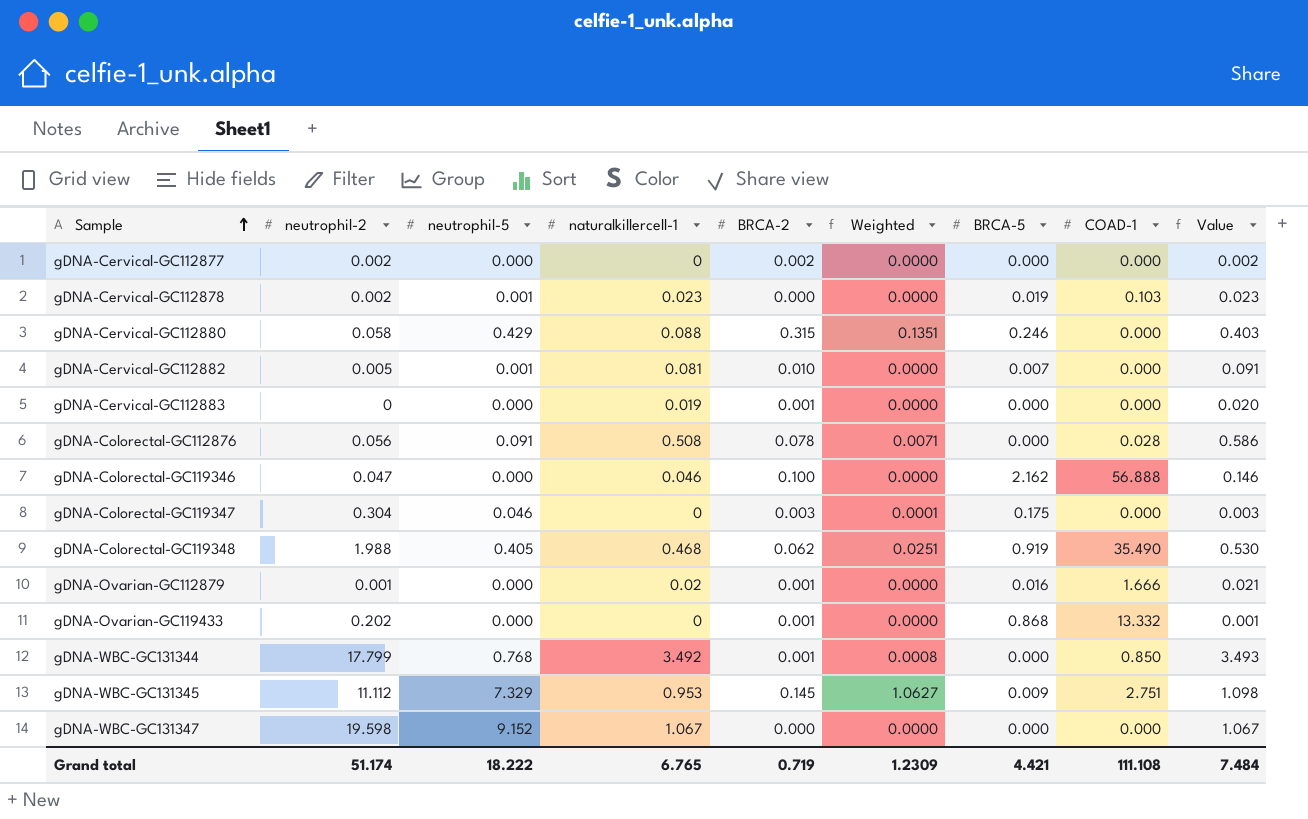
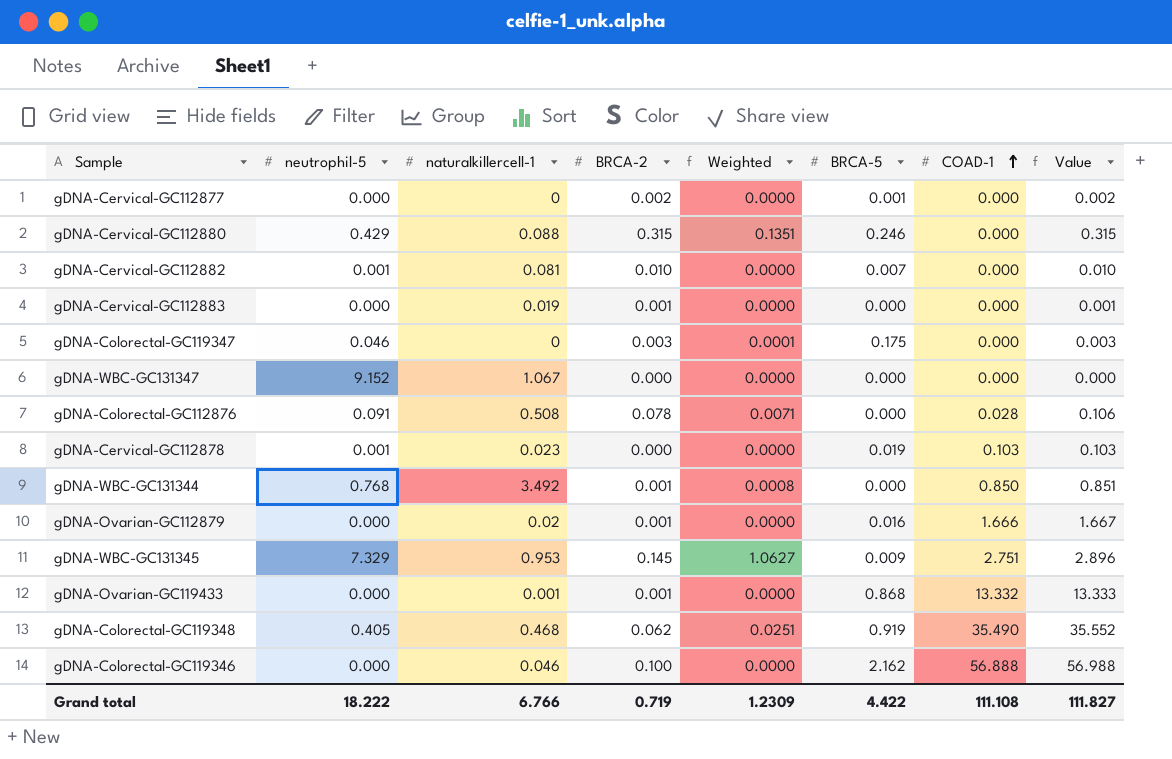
row order: Sample ascending -> COAD-1 ascending
column neutrophil-2 | position: 2 -> none
column Value | formula: [naturalkillercell-1] + [BRCA-2] -> [BRCA-2] + [COAD-1]
gDNA-Cervical-GC112877 | BRCA-5: 0.000 -> 0.001
gDNA-Ovarian-GC119433 | naturalkillercell-1: 0 -> 0.001
Grand total | naturalkillercell-1: 6.765 -> 6.766
Grand total | BRCA-5: 4.421 -> 4.422
Grand total | Value: 7.484 -> 111.827

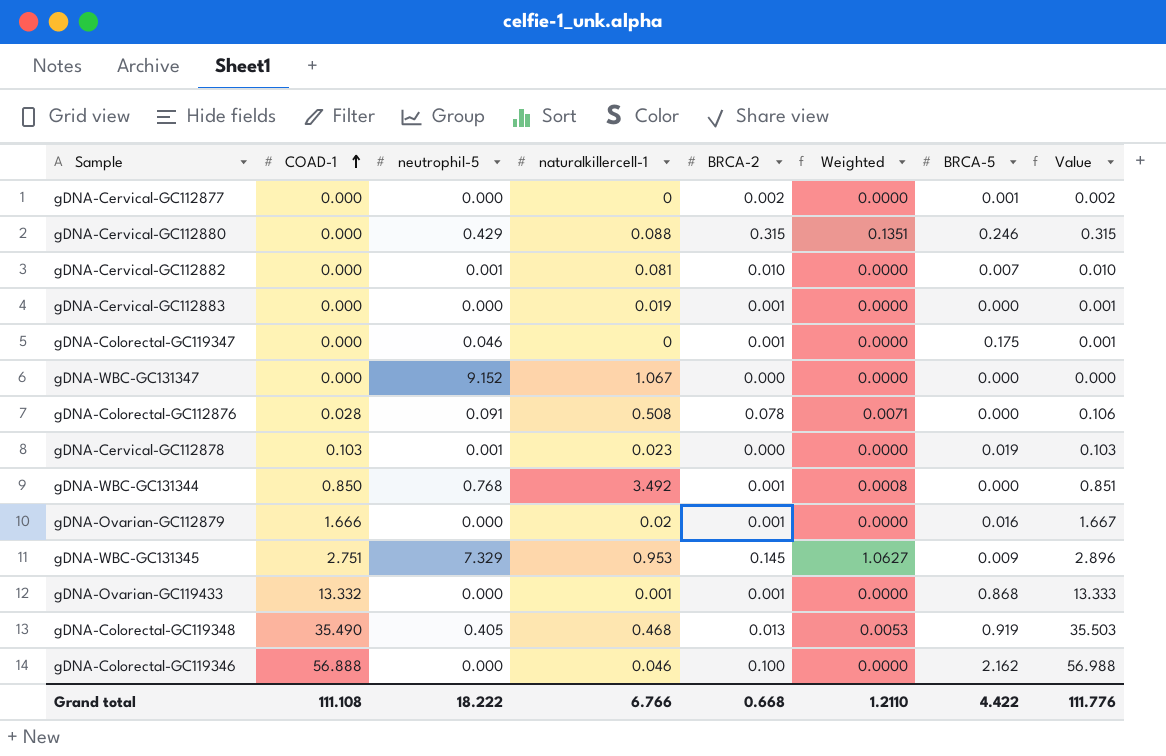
column COAD-1 | position: 7 -> 2
gDNA-Colorectal-GC119347 | BRCA-2: 0.003 -> 0.001
gDNA-Colorectal-GC119347 | Weighted: 0.0001 -> 0.0000
gDNA-Colorectal-GC119347 | Value: 0.003 -> 0.001
gDNA-Colorectal-GC119348 | BRCA-2: 0.062 -> 0.013
gDNA-Colorectal-GC119348 | Weighted: 0.0251 -> 0.0053
gDNA-Colorectal-GC119348 | Value: 35.552 -> 35.503
Grand total | BRCA-2: 0.719 -> 0.668
Grand total | Weighted: 1.2309 -> 1.2110
Grand total | Value: 111.827 -> 111.776

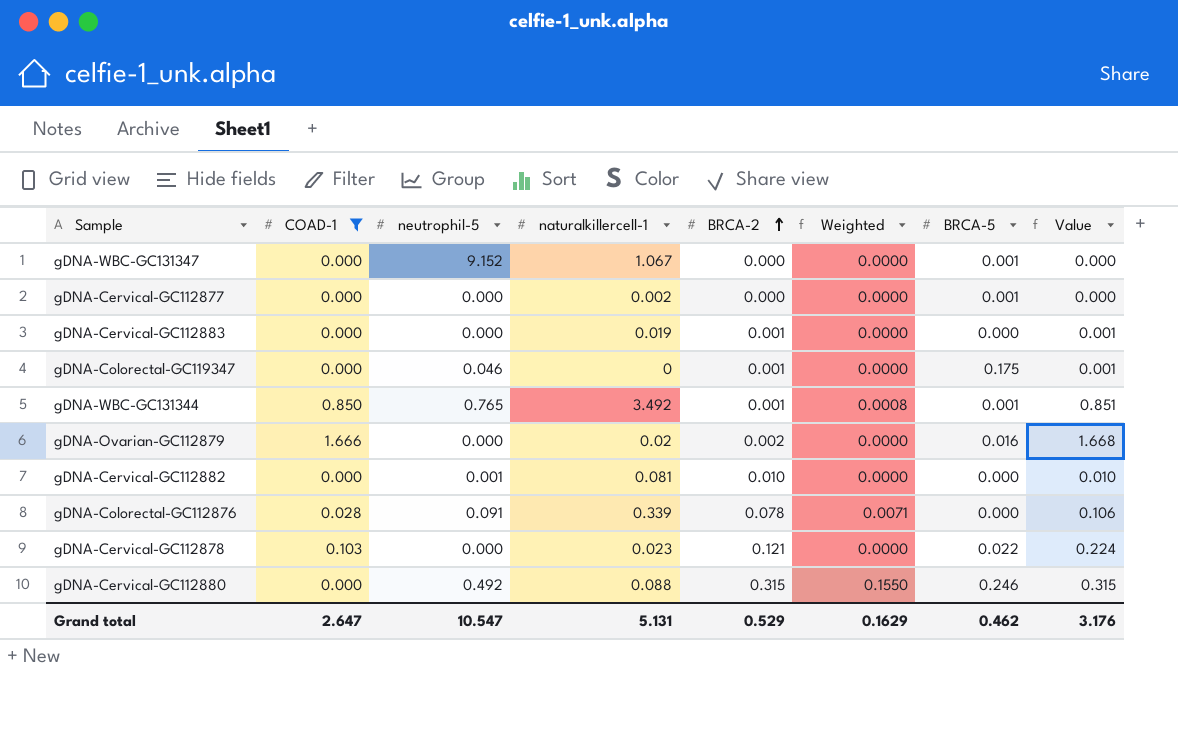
filter: none -> COAD-1 <= 1.666
row order: COAD-1 ascending -> BRCA-2 ascending
gDNA-WBC-GC131347 | BRCA-5: 0.000 -> 0.001
gDNA-Cervical-GC112877 | naturalkillercell-1: 0 -> 0.002
gDNA-Cervical-GC112877 | BRCA-2: 0.002 -> 0.000
gDNA-Cervical-GC112877 | Value: 0.002 -> 0.000
gDNA-WBC-GC131344 | neutrophil-5: 0.768 -> 0.765
gDNA-WBC-GC131344 | BRCA-5: 0.000 -> 0.001
gDNA-Ovarian-GC112879 | BRCA-2: 0.001 -> 0.002
gDNA-Ovarian-GC112879 | Value: 1.667 -> 1.668
gDNA-Cervical-GC112882 | BRCA-5: 0.007 -> 0.000
gDNA-Colorectal-GC112876 | naturalkillercell-1: 0.508 -> 0.339
gDNA-Cervical-GC112878 | neutrophil-5: 0.001 -> 0.000
gDNA-Cervical-GC112878 | BRCA-2: 0.000 -> 0.121
gDNA-Cervical-GC112878 | BRCA-5: 0.019 -> 0.022
gDNA-Cervical-GC112878 | Value: 0.103 -> 0.224
gDNA-Cervical-GC112880 | neutrophil-5: 0.429 -> 0.492
gDNA-Cervical-GC112880 | Weighted: 0.1351 -> 0.1550
Grand total | COAD-1: 111.108 -> 2.647
Grand total | neutrophil-5: 18.222 -> 10.547
Grand total | naturalkillercell-1: 6.766 -> 5.131
Grand total | BRCA-2: 0.668 -> 0.529
Grand total | Weighted: 1.2110 -> 0.1629
Grand total | BRCA-5: 4.422 -> 0.462
Grand total | Value: 111.776 -> 3.176

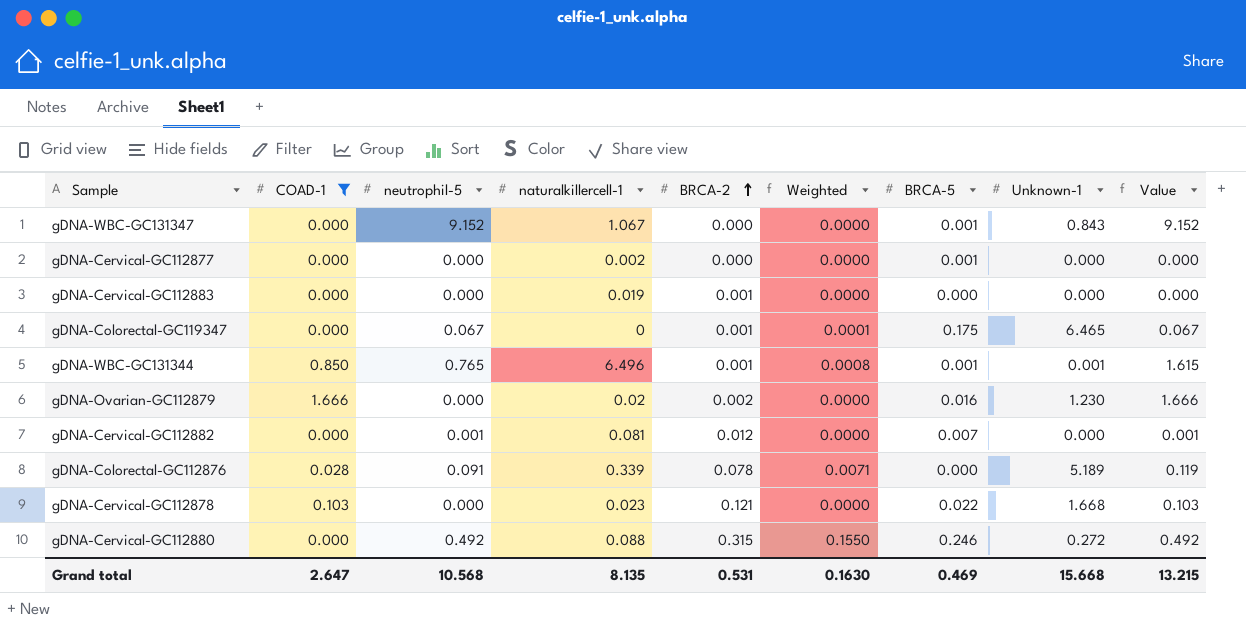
column Unknown-1 | position: none -> 8
column Value | formula: [COAD-1] + [BRCA-2] -> [COAD-1] + [neutrophil-5]
gDNA-Colorectal-GC119347 | neutrophil-5: 0.046 -> 0.067
gDNA-Colorectal-GC119347 | Weighted: 0.0000 -> 0.0001
gDNA-WBC-GC131344 | naturalkillercell-1: 3.492 -> 6.496
gDNA-Cervical-GC112882 | BRCA-2: 0.010 -> 0.012
gDNA-Cervical-GC112882 | BRCA-5: 0.000 -> 0.007
Grand total | neutrophil-5: 10.547 -> 10.568
Grand total | naturalkillercell-1: 5.131 -> 8.135
Grand total | BRCA-2: 0.529 -> 0.531
Grand total | Weighted: 0.1629 -> 0.1630
Grand total | BRCA-5: 0.462 -> 0.469
Grand total | Value: 3.176 -> 13.215

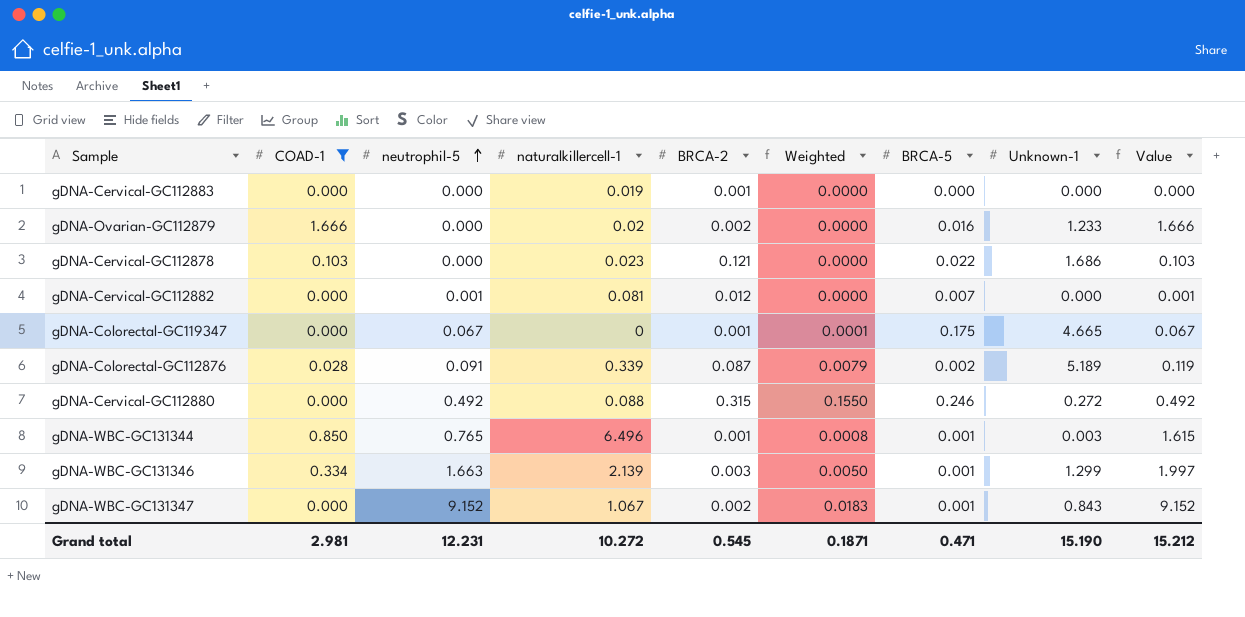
row order: BRCA-2 ascending -> neutrophil-5 ascending
row gDNA-Cervical-GC112877: 0.000 | 0.000 | 0.002 | 0.000 | 0.0000 | 0.001 | 0.000 | 0.000 -> none
gDNA-Ovarian-GC112879 | Unknown-1: 1.230 -> 1.233
gDNA-Cervical-GC112878 | Unknown-1: 1.668 -> 1.686
gDNA-Colorectal-GC119347 | Unknown-1: 6.465 -> 4.665
gDNA-Colorectal-GC112876 | BRCA-2: 0.078 -> 0.087
gDNA-Colorectal-GC112876 | Weighted: 0.0071 -> 0.0079
gDNA-Colorectal-GC112876 | BRCA-5: 0.000 -> 0.002
gDNA-WBC-GC131344 | Unknown-1: 0.001 -> 0.003
row gDNA-WBC-GC131346: none -> 0.334 | 1.663 | 2.139 | 0.003 | 0.0050 | 0.001 | 1.299 | 1.997
gDNA-WBC-GC131347 | BRCA-2: 0.000 -> 0.002
gDNA-WBC-GC131347 | Weighted: 0.0000 -> 0.0183
Grand total | COAD-1: 2.647 -> 2.981
Grand total | neutrophil-5: 10.568 -> 12.231
Grand total | naturalkillercell-1: 8.135 -> 10.272
Grand total | BRCA-2: 0.531 -> 0.545
Grand total | Weighted: 0.1630 -> 0.1871
Grand total | BRCA-5: 0.469 -> 0.471
Grand total | Unknown-1: 15.668 -> 15.190
Grand total | Value: 13.215 -> 15.212

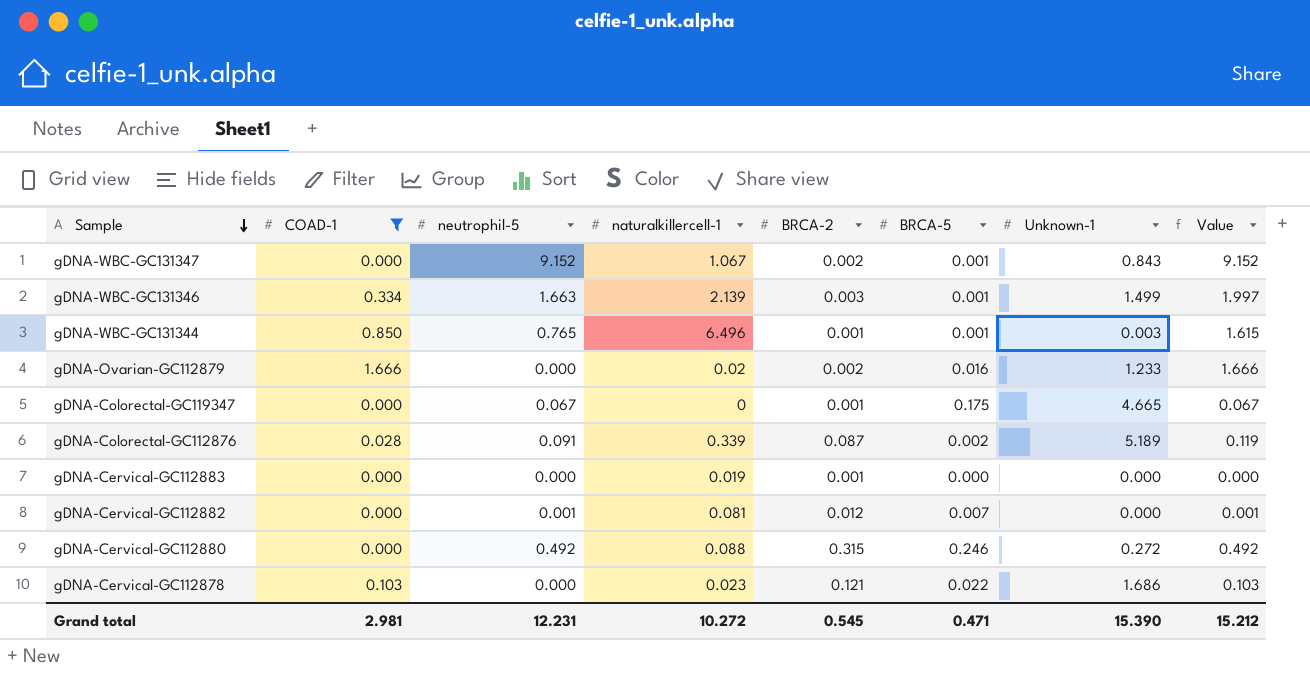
row order: neutrophil-5 ascending -> Sample descending
column Weighted | formula: [neutrophil-5] * [BRCA-2] -> none
gDNA-WBC-GC131346 | Unknown-1: 1.299 -> 1.499
Grand total | Unknown-1: 15.190 -> 15.390

